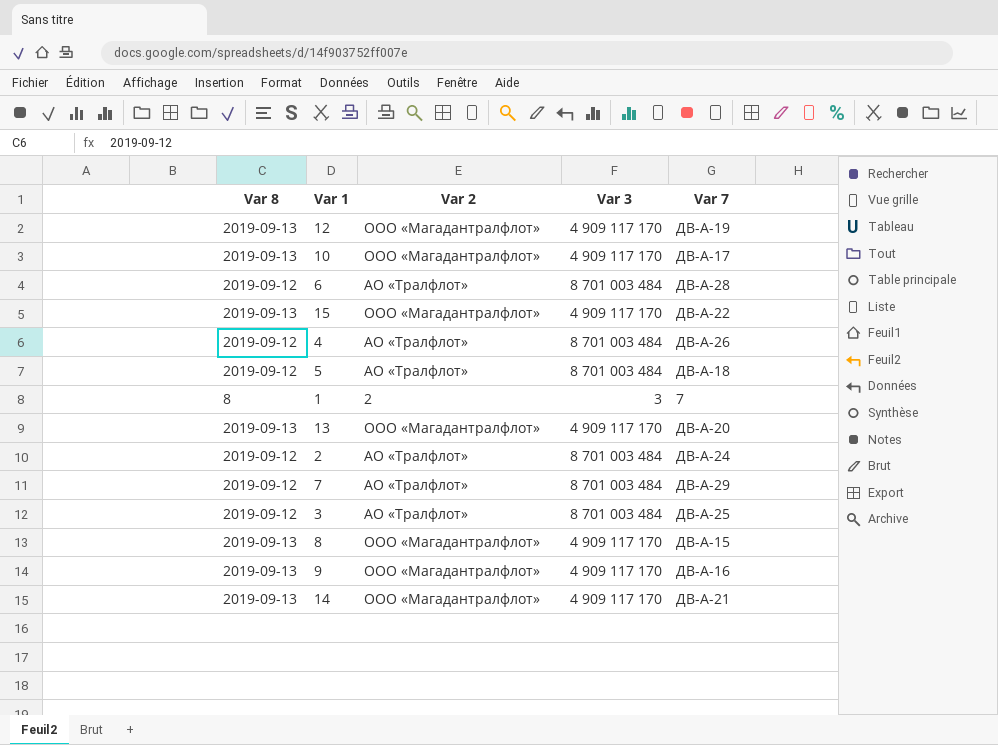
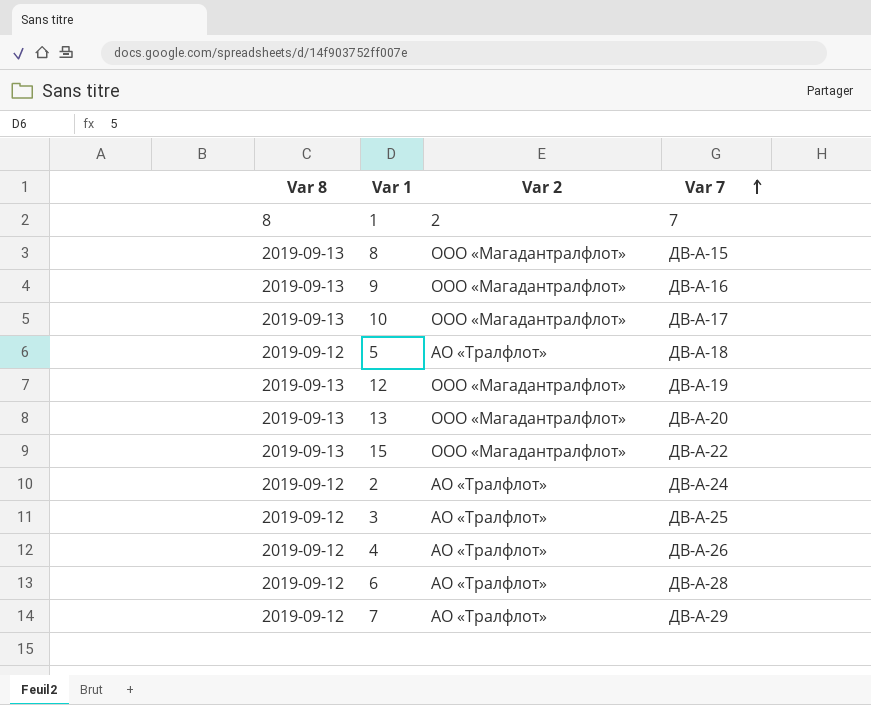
row order: none -> Var 7 ascending
column Var 3 | position: 4 -> none
row 14: 2019-09-13 | ООО «Магадантралфлот» | 4 909 117 170 | ДВ-А-21 -> none

